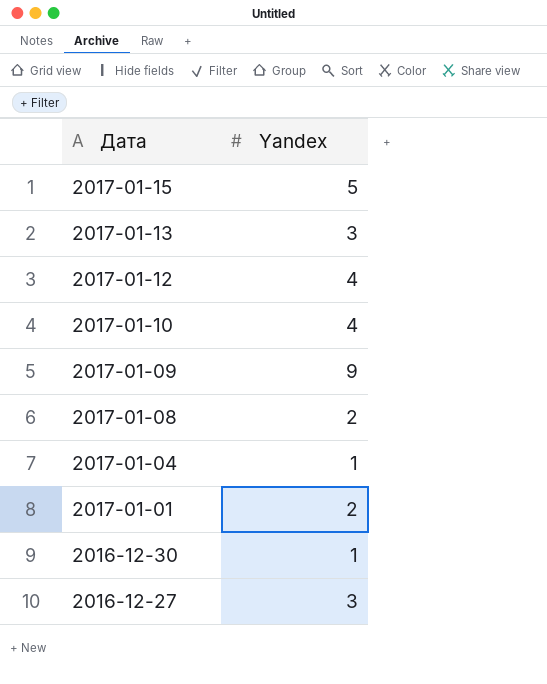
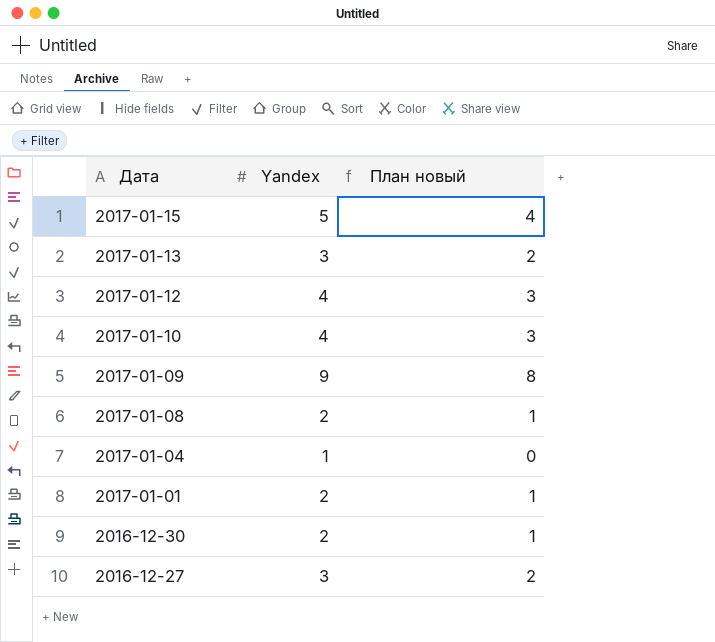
column План новый | formula: none -> [Yandex] - 1
2016-12-30 | Yandex: 1 -> 2

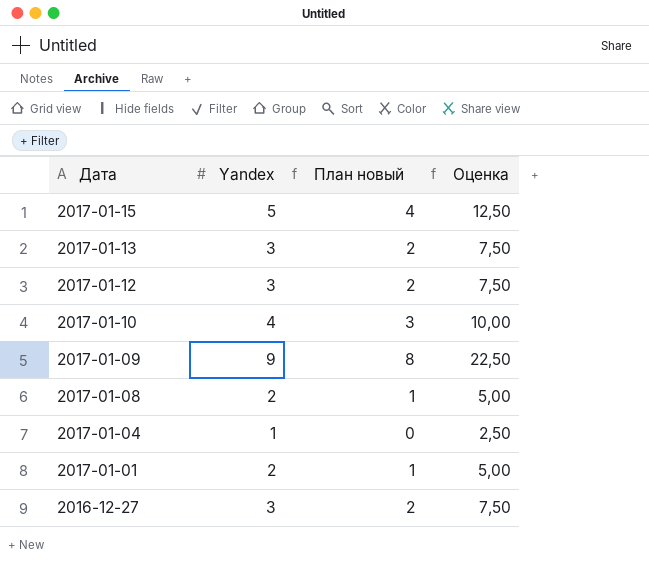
column Оценка | formula: none -> [Yandex] * 2,5
row 2016-12-30: 2 | 1 -> none
2017-01-12 | Yandex: 4 -> 3
2017-01-12 | План новый: 3 -> 2

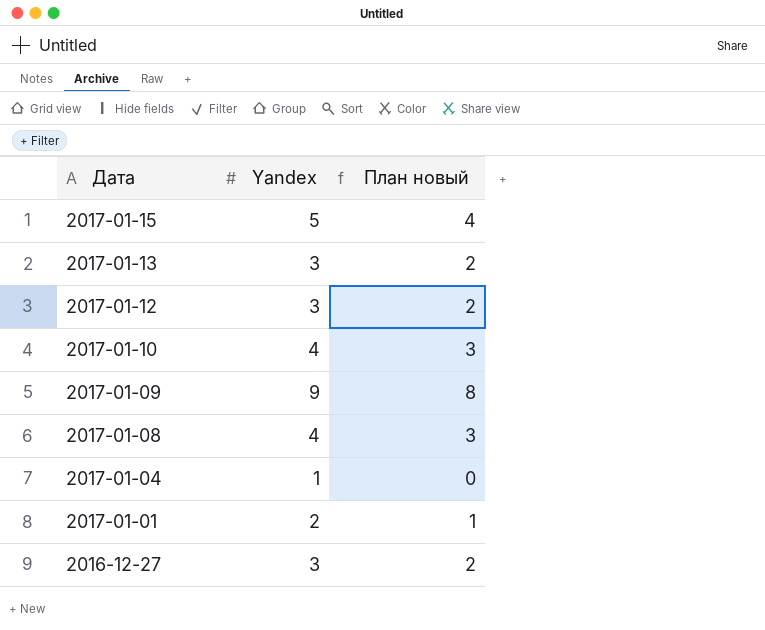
column Оценка | formula: [Yandex] * 2,5 -> none
2017-01-08 | Yandex: 2 -> 4
2017-01-08 | План новый: 1 -> 3

